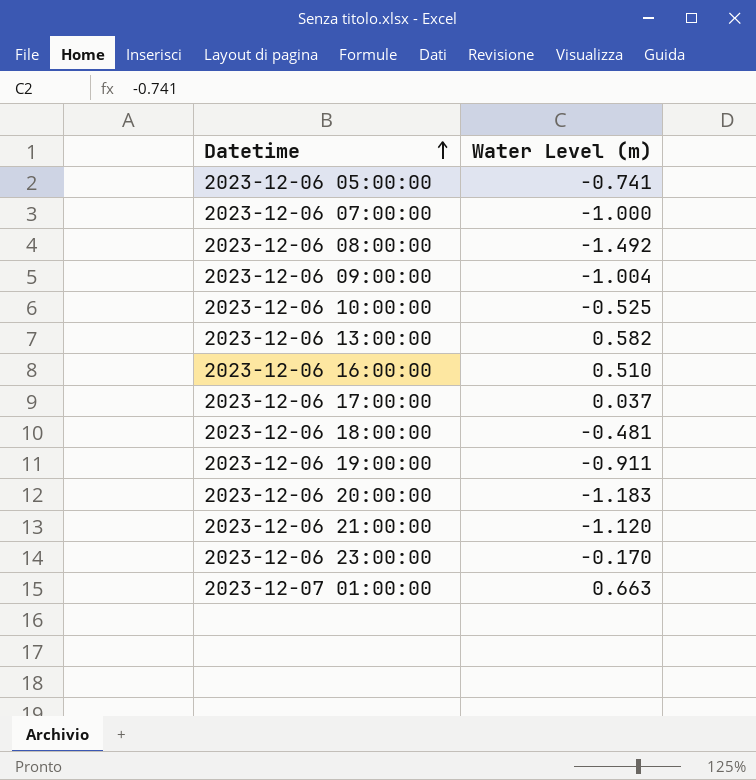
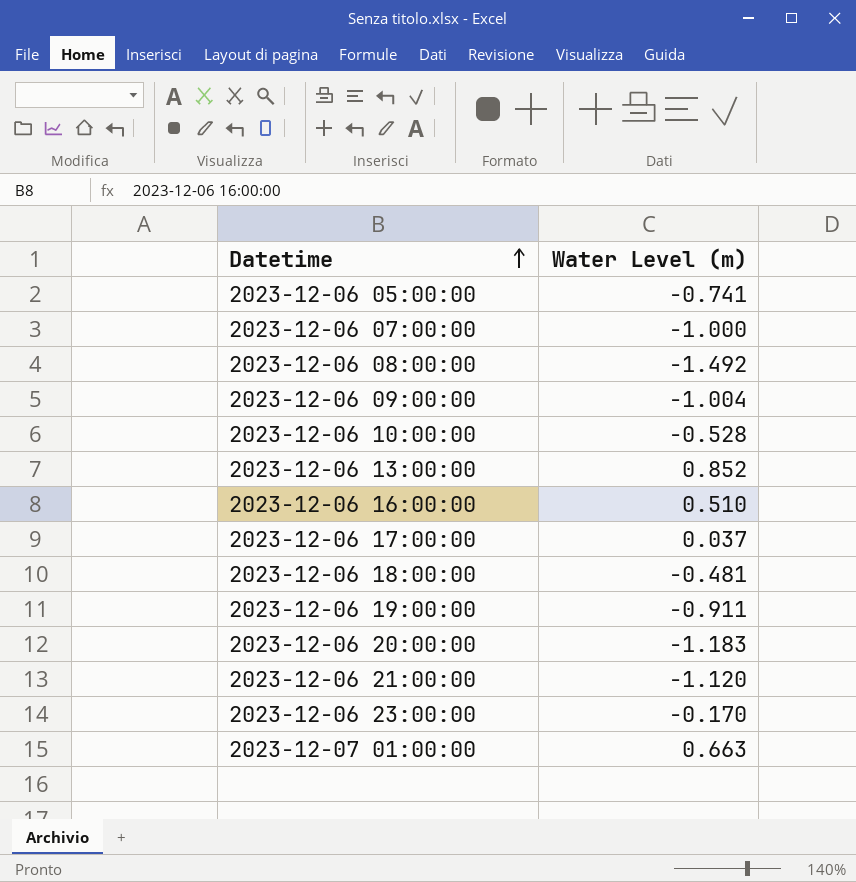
2023-12-06 10:00:00 | Water Level (m): -0.525 -> -0.528
2023-12-06 13:00:00 | Water Level (m): 0.582 -> 0.852

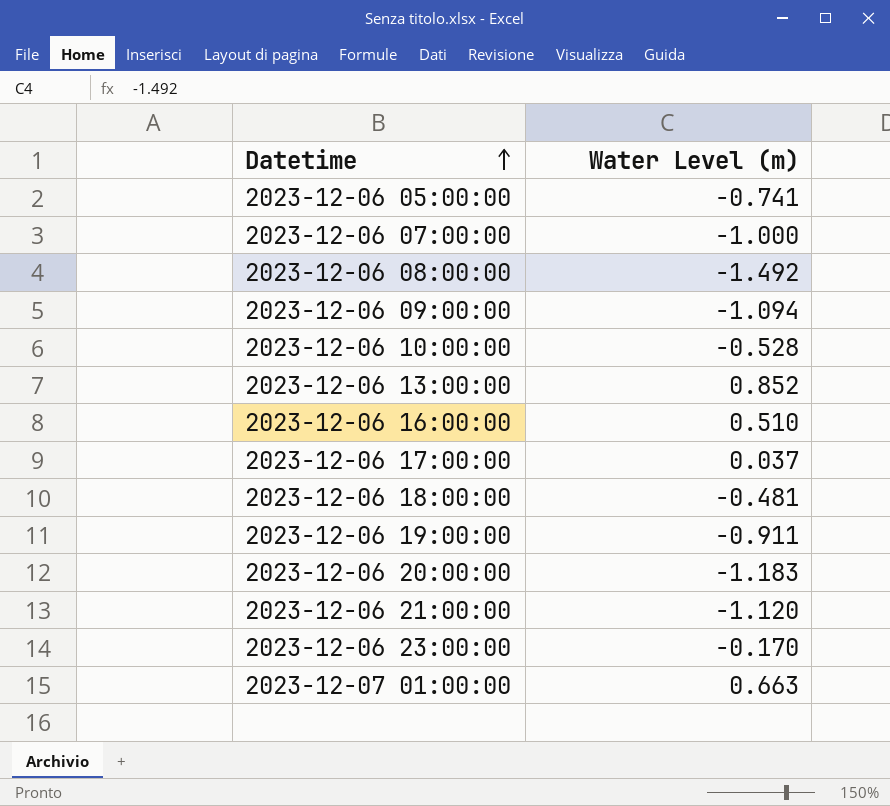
2023-12-06 09:00:00 | Water Level (m): -1.004 -> -1.094

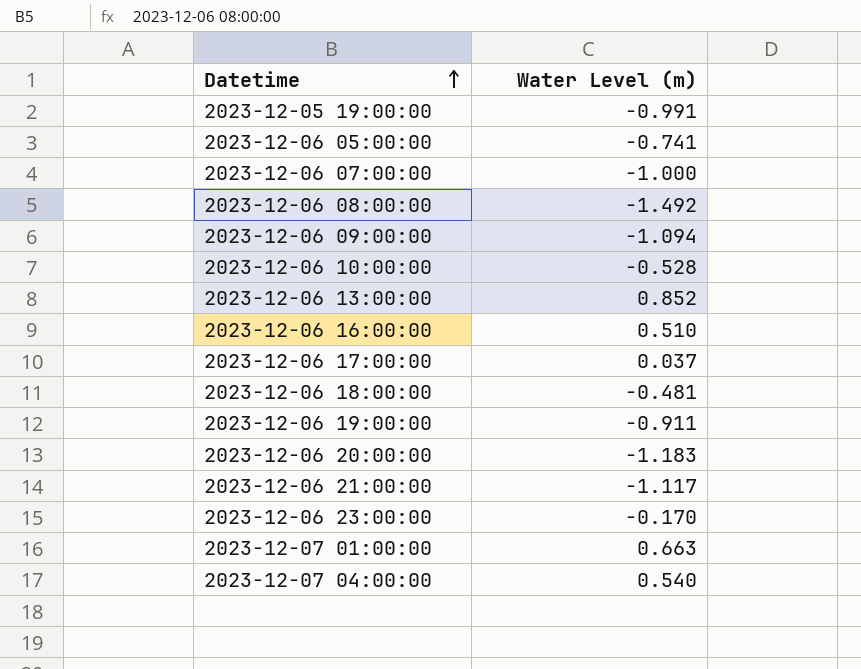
row 2023-12-05 19:00:00: none -> -0.991
2023-12-06 21:00:00 | Water Level (m): -1.120 -> -1.117
row 2023-12-07 04:00:00: none -> 0.540

